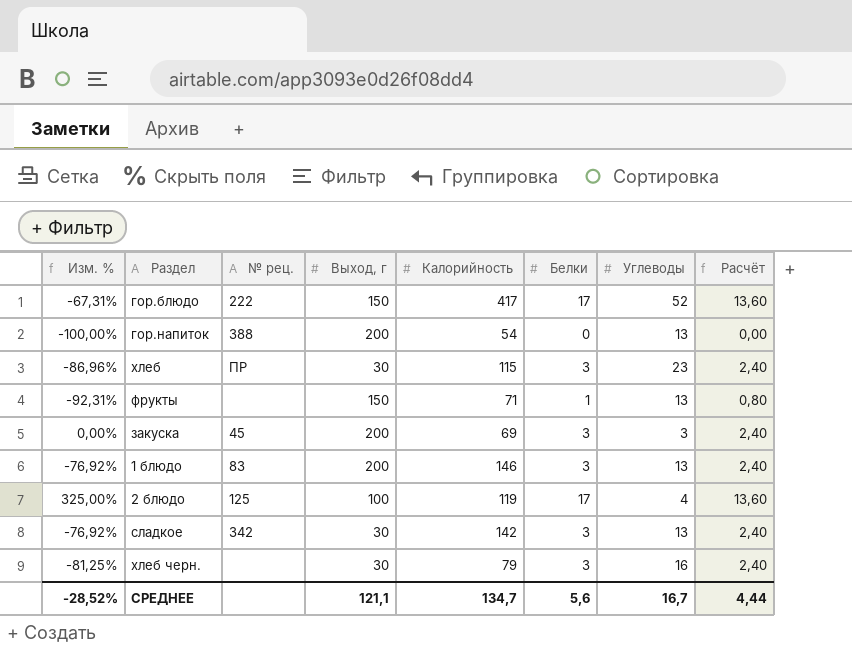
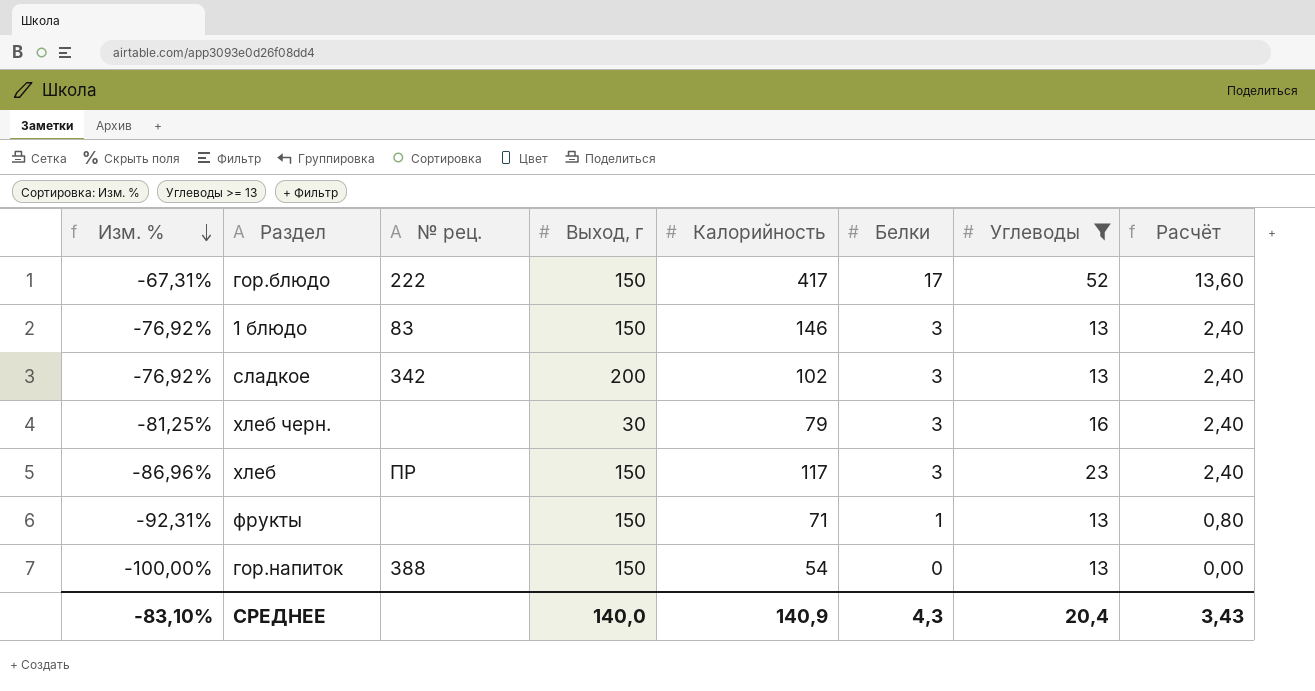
filter: none -> Углеводы >= 13
row order: none -> Изм. % descending
1 блюдо | Выход, г: 200 -> 150
сладкое | Выход, г: 30 -> 200
сладкое | Калорийность: 142 -> 102
хлеб | Выход, г: 30 -> 150
хлеб | Калорийность: 115 -> 117
гор.напиток | Выход, г: 200 -> 150
СРЕДНЕЕ | Изм. %: -28,52% -> -83,10%
СРЕДНЕЕ | Выход, г: 121,1 -> 140,0
СРЕДНЕЕ | Калорийность: 134,7 -> 140,9
СРЕДНЕЕ | Белки: 5,6 -> 4,3
СРЕДНЕЕ | Углеводы: 16,7 -> 20,4
СРЕДНЕЕ | Расчёт: 4,44 -> 3,43

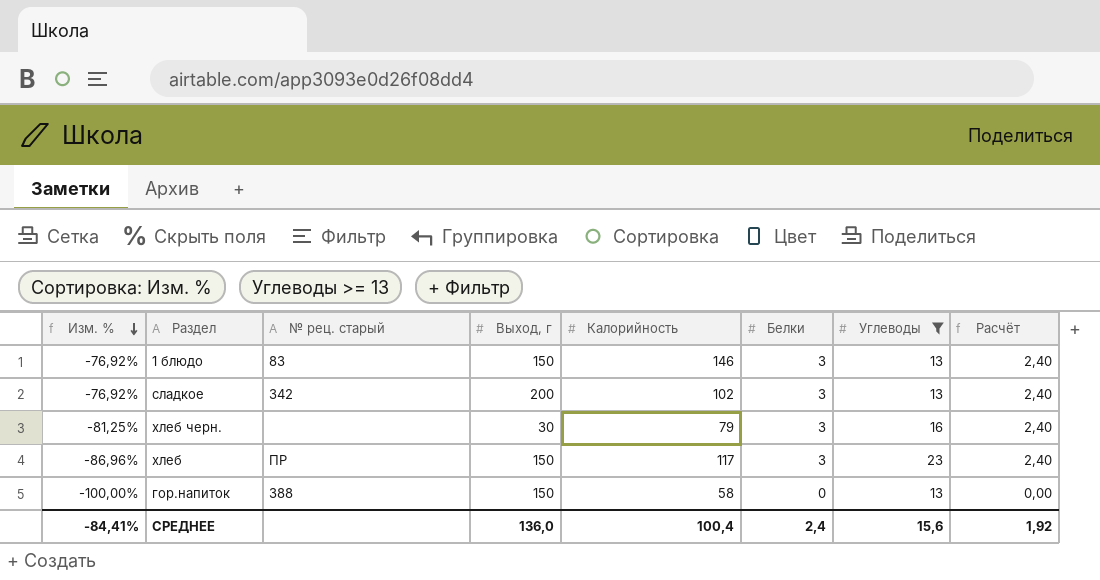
column name: № рец. -> № рец. старый
row гор.блюдо: -67,31% | 222 | 150 | 417 | 17 | 52 | 13,60 -> none
row фрукты: -92,31% | none | 150 | 71 | 1 | 13 | 0,80 -> none
гор.напиток | Калорийность: 54 -> 58
СРЕДНЕЕ | Изм. %: -83,10% -> -84,41%
СРЕДНЕЕ | Выход, г: 140,0 -> 136,0
СРЕДНЕЕ | Калорийность: 140,9 -> 100,4
СРЕДНЕЕ | Белки: 4,3 -> 2,4
СРЕДНЕЕ | Углеводы: 20,4 -> 15,6
СРЕДНЕЕ | Расчёт: 3,43 -> 1,92

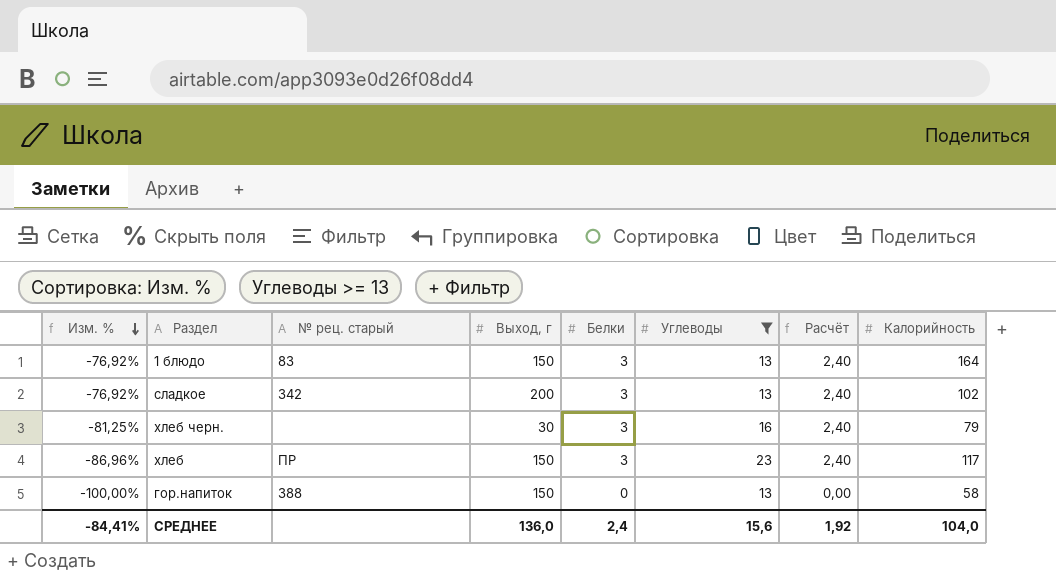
column Калорийность | position: 5 -> 8
1 блюдо | Калорийность: 146 -> 164
СРЕДНЕЕ | Калорийность: 100,4 -> 104,0

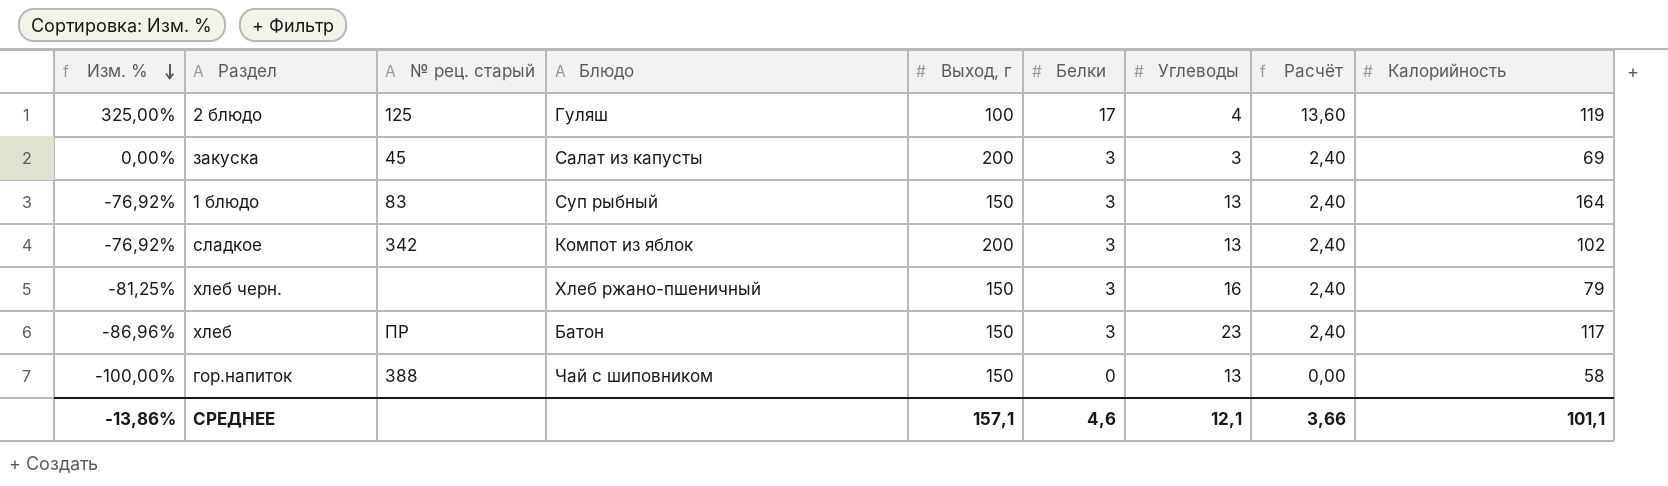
filter: Углеводы >= 13 -> none
column Блюдо | position: none -> 4
хлеб черн. | Выход, г: 30 -> 150
СРЕДНЕЕ | Изм. %: -84,41% -> -13,86%
СРЕДНЕЕ | Выход, г: 136,0 -> 157,1
СРЕДНЕЕ | Белки: 2,4 -> 4,6
СРЕДНЕЕ | Углеводы: 15,6 -> 12,1
СРЕДНЕЕ | Расчёт: 1,92 -> 3,66
СРЕДНЕЕ | Калорийность: 104,0 -> 101,1

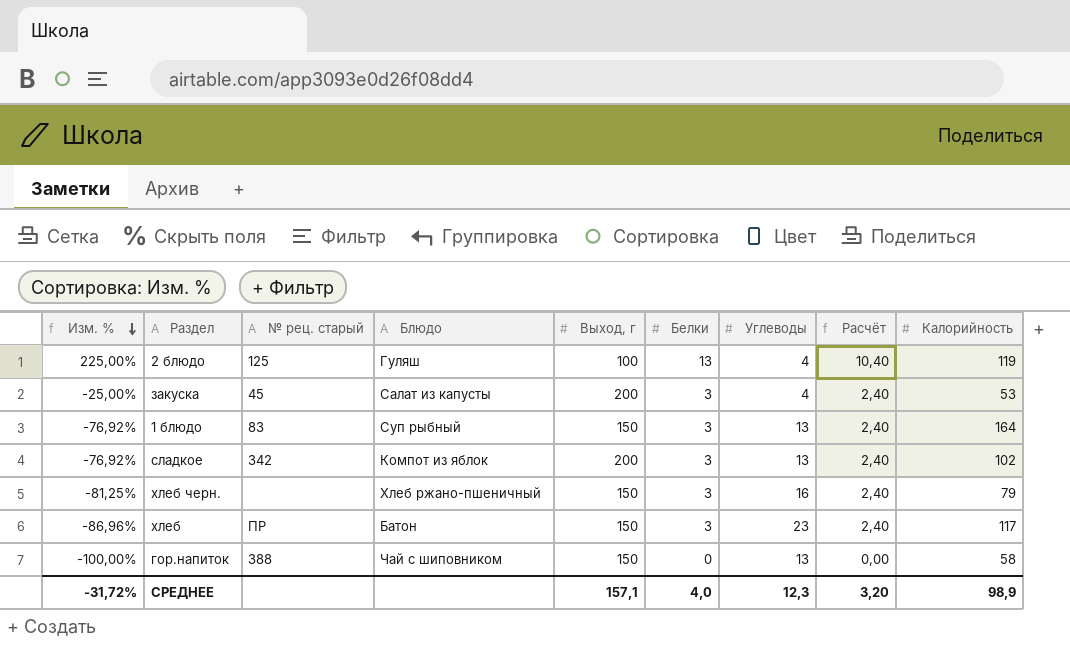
2 блюдо | Изм. %: 325,00% -> 225,00%
2 блюдо | Белки: 17 -> 13
2 блюдо | Расчёт: 13,60 -> 10,40
закуска | Изм. %: 0,00% -> -25,00%
закуска | Углеводы: 3 -> 4
закуска | Калорийность: 69 -> 53
СРЕДНЕЕ | Изм. %: -13,86% -> -31,72%
СРЕДНЕЕ | Белки: 4,6 -> 4,0
СРЕДНЕЕ | Углеводы: 12,1 -> 12,3
СРЕДНЕЕ | Расчёт: 3,66 -> 3,20
СРЕДНЕЕ | Калорийность: 101,1 -> 98,9

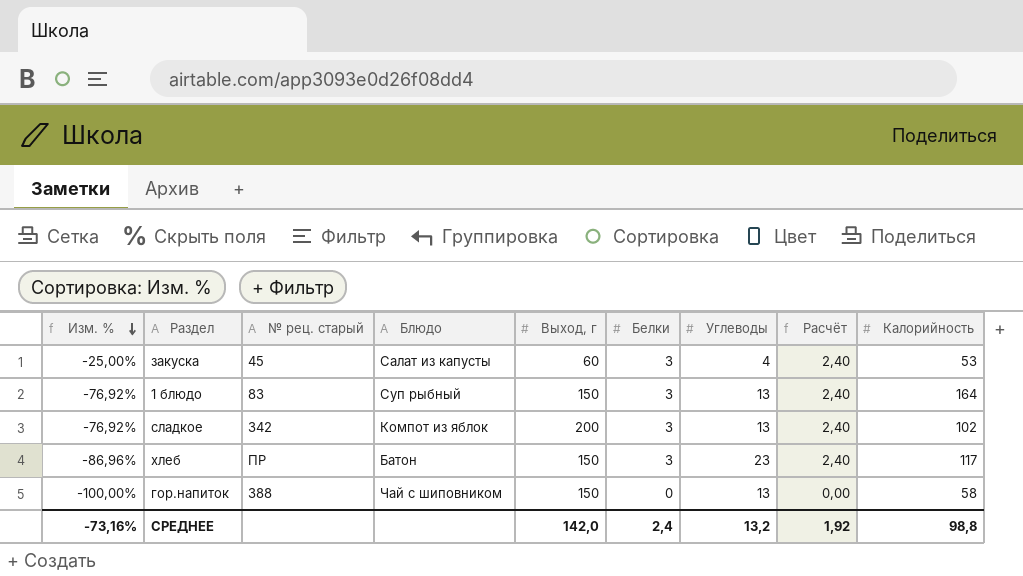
row 2 блюдо: 225,00% | 125 | Гуляш | 100 | 13 | 4 | 10,40 | 119 -> none
row хлеб черн.: -81,25% | none | Хлеб ржано-пшеничный | 150 | 3 | 16 | 2,40 | 79 -> none
закуска | Выход, г: 200 -> 60
СРЕДНЕЕ | Изм. %: -31,72% -> -73,16%
СРЕДНЕЕ | Выход, г: 157,1 -> 142,0
СРЕДНЕЕ | Белки: 4,0 -> 2,4
СРЕДНЕЕ | Углеводы: 12,3 -> 13,2
СРЕДНЕЕ | Расчёт: 3,20 -> 1,92
СРЕДНЕЕ | Калорийность: 98,9 -> 98,8

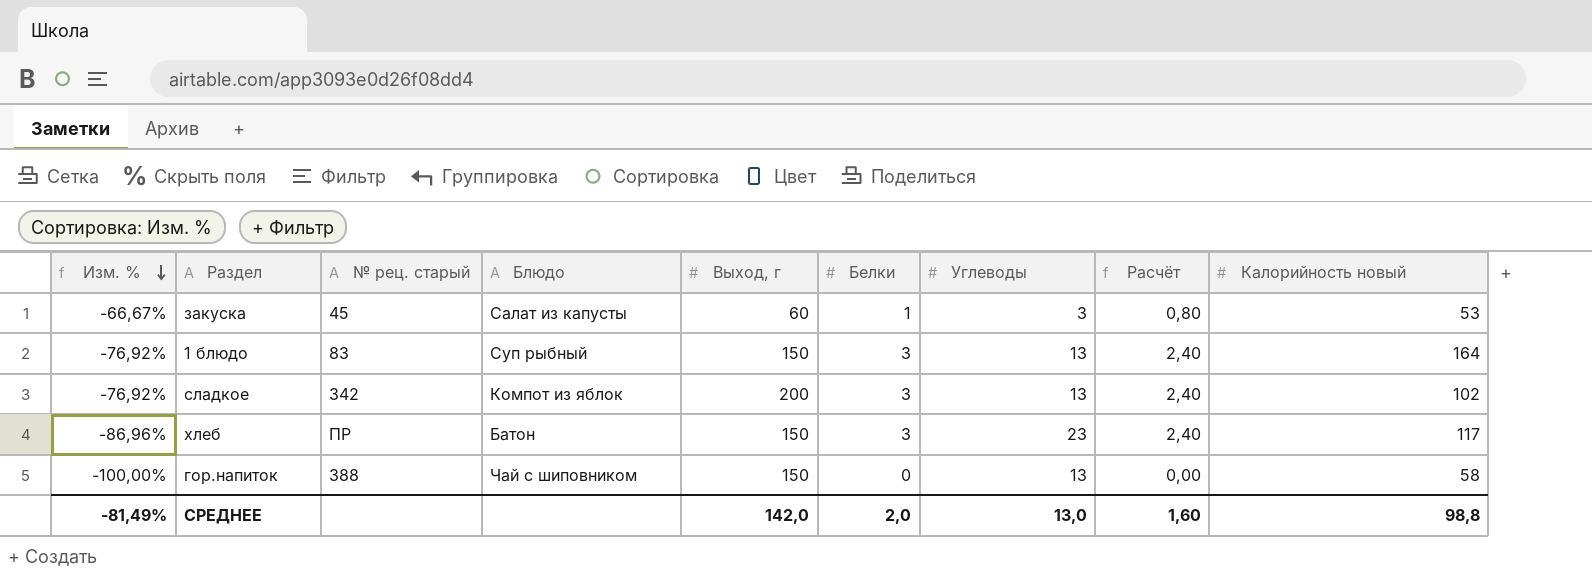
column name: Калорийность -> Калорийность новый
закуска | Изм. %: -25,00% -> -66,67%
закуска | Белки: 3 -> 1
закуска | Углеводы: 4 -> 3
закуска | Расчёт: 2,40 -> 0,80
СРЕДНЕЕ | Изм. %: -73,16% -> -81,49%
СРЕДНЕЕ | Белки: 2,4 -> 2,0
СРЕДНЕЕ | Углеводы: 13,2 -> 13,0
СРЕДНЕЕ | Расчёт: 1,92 -> 1,60

